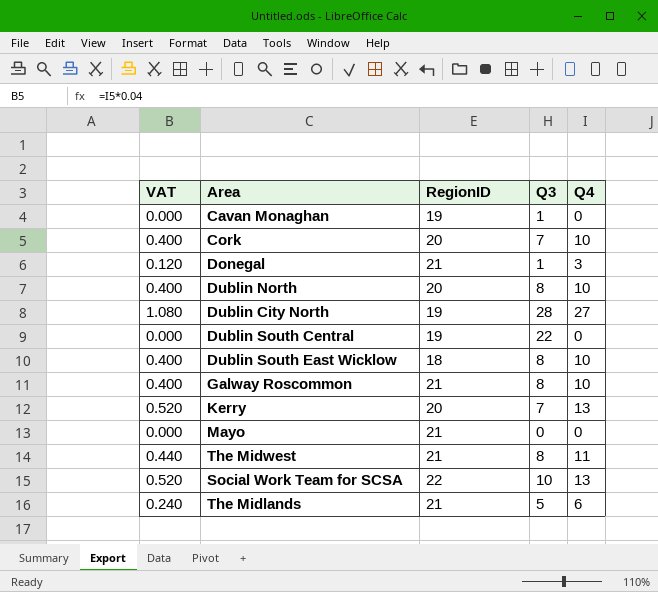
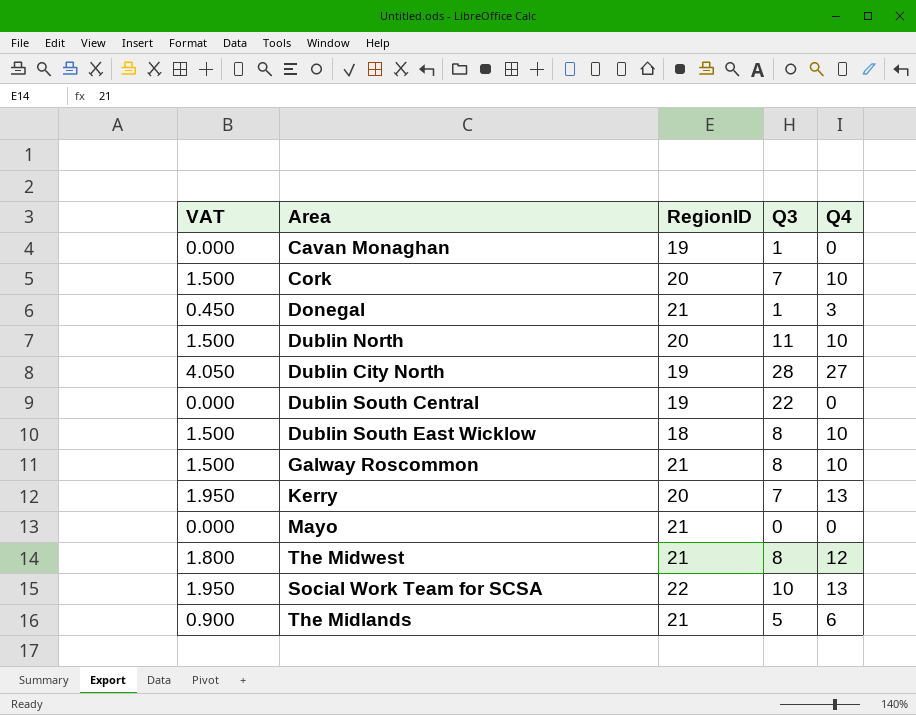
column VAT | formula: [Q4] * 0.04 -> [Q4] * 0.15
Dublin North | Q3: 8 -> 11
The Midwest | Q4: 11 -> 12

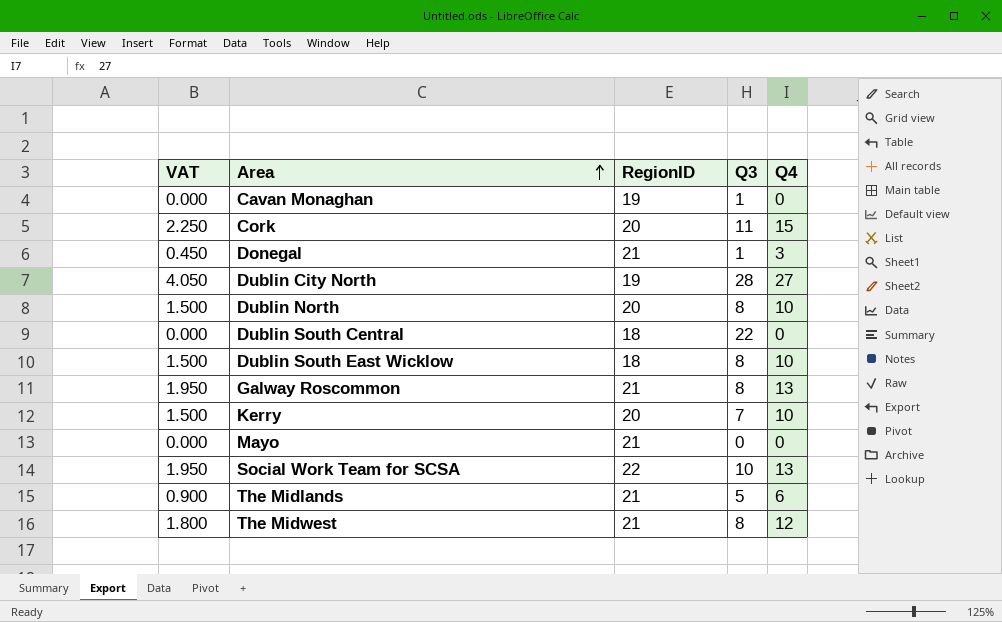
row order: none -> Area ascending
Cork | VAT: 1.500 -> 2.250
Cork | Q3: 7 -> 11
Cork | Q4: 10 -> 15
Dublin North | Q3: 11 -> 8
Dublin South Central | RegionID: 19 -> 18
Galway Roscommon | VAT: 1.500 -> 1.950
Galway Roscommon | Q4: 10 -> 13
Kerry | VAT: 1.950 -> 1.500
Kerry | Q4: 13 -> 10

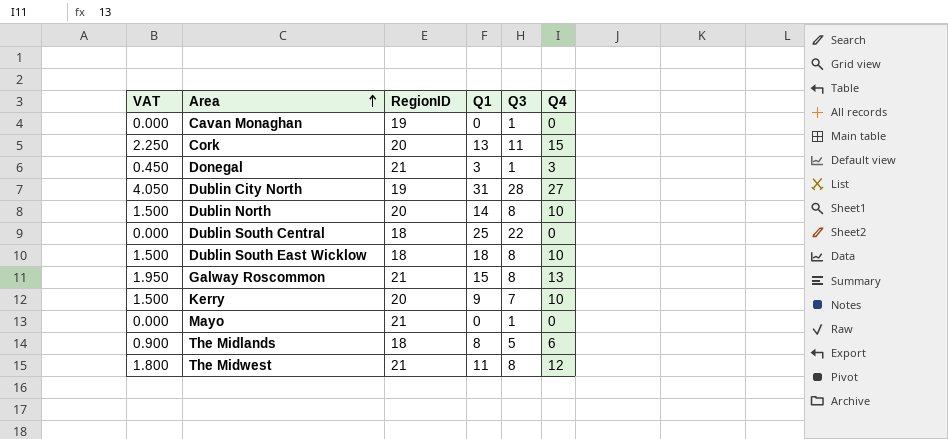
column Q1 | position: none -> 4
row Social Work Team for SCSA: 1.950 | 22 | 10 | 13 -> none
Mayo | Q3: 0 -> 1
The Midlands | RegionID: 21 -> 18

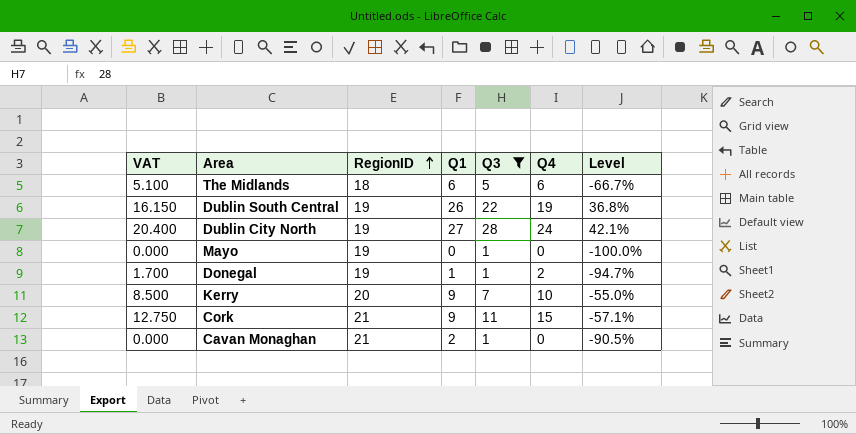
filter: none -> Q3 != 8
row order: Area ascending -> RegionID ascending
column VAT | formula: [Q4] * 0.15 -> [Q4] * 0.85
column Level | formula: none -> ([Q1] - [RegionID]) / [RegionID]
The Midlands | Q1: 8 -> 6
Dublin South Central | RegionID: 18 -> 19
Dublin South Central | Q1: 25 -> 26
Dublin South Central | Q4: 0 -> 19
Dublin City North | Q1: 31 -> 27
Dublin City North | Q4: 27 -> 24
Mayo | RegionID: 21 -> 19
Donegal | RegionID: 21 -> 19
Donegal | Q1: 3 -> 1
Donegal | Q4: 3 -> 2
Cork | RegionID: 20 -> 21
Cork | Q1: 13 -> 9
Cavan Monaghan | RegionID: 19 -> 21
Cavan Monaghan | Q1: 0 -> 2

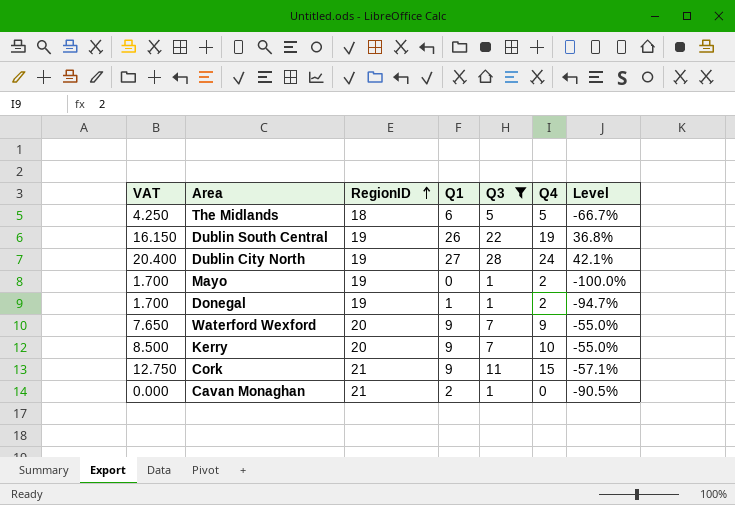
The Midlands | VAT: 5.100 -> 4.250
The Midlands | Q4: 6 -> 5
Mayo | VAT: 0.000 -> 1.700
Mayo | Q4: 0 -> 2
row Waterford Wexford: none -> 7.650 | 20 | 9 | 7 | 9 | -55.0%

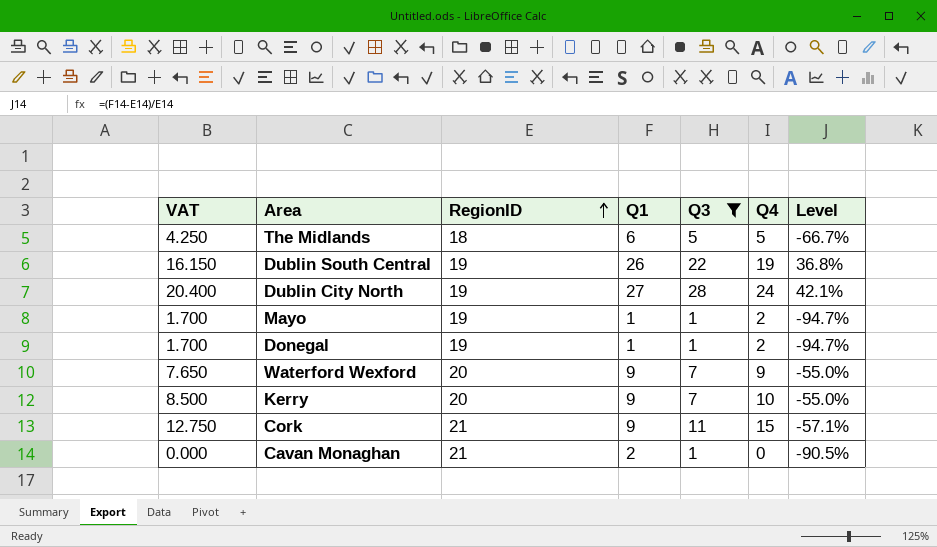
Mayo | Q1: 0 -> 1
Mayo | Level: -100.0% -> -94.7%

